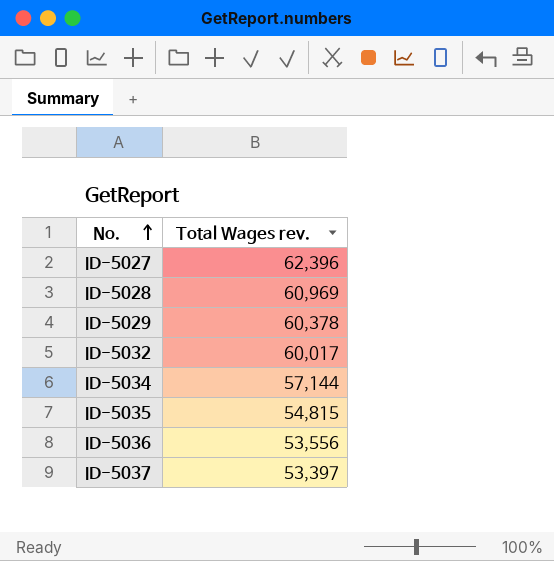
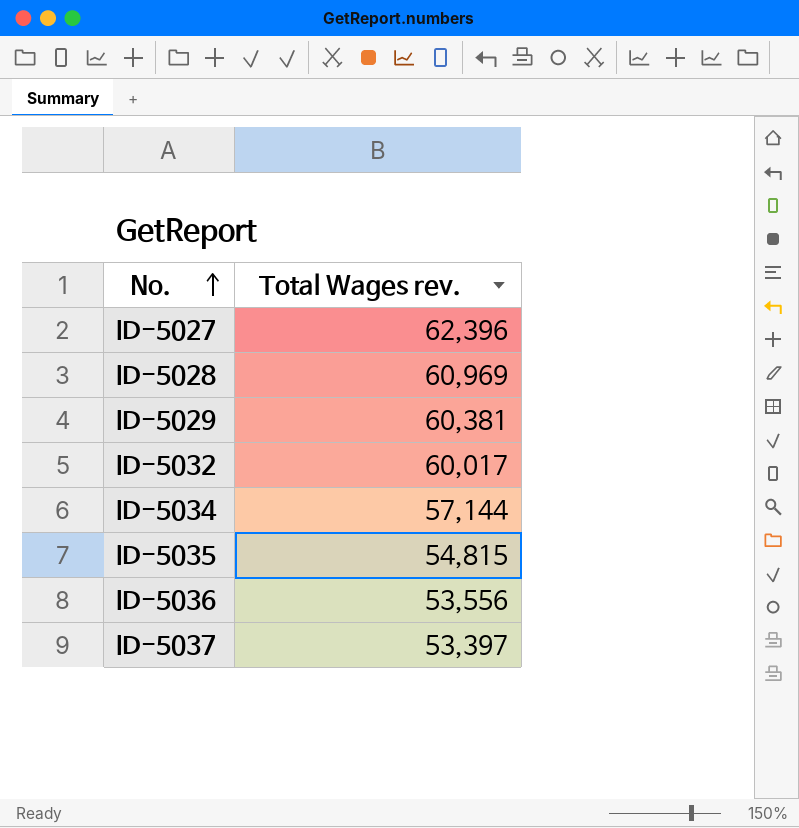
ID-5029 | Total Wages rev.: 60,378 -> 60,381

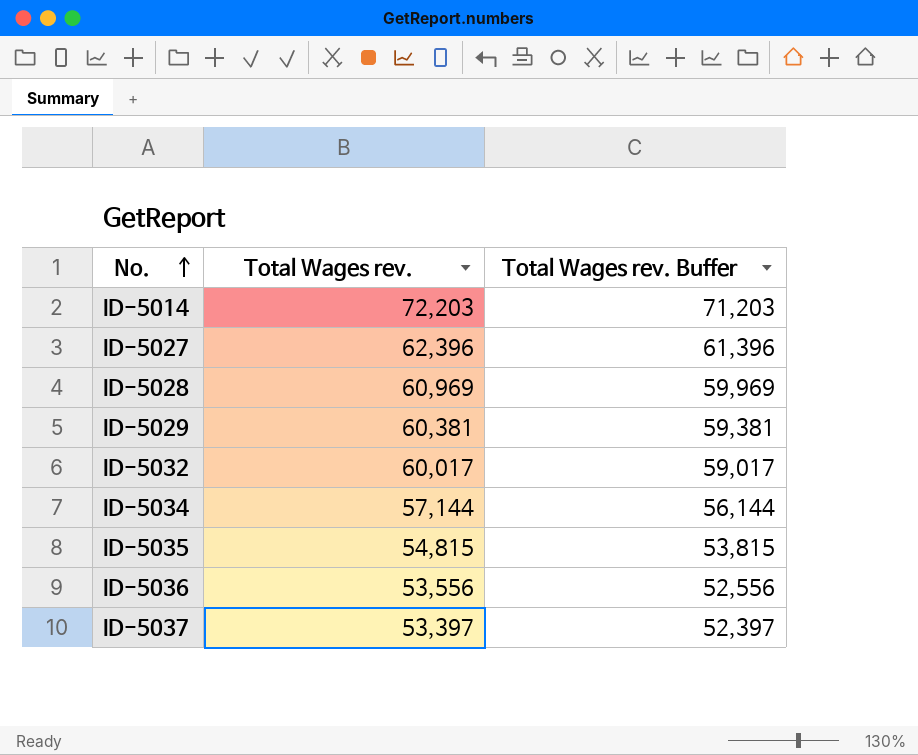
column Total Wages rev. Buffer | formula: none -> [Total Wages rev.] - 1000
row ID-5014: none -> 72,203 | 71,203

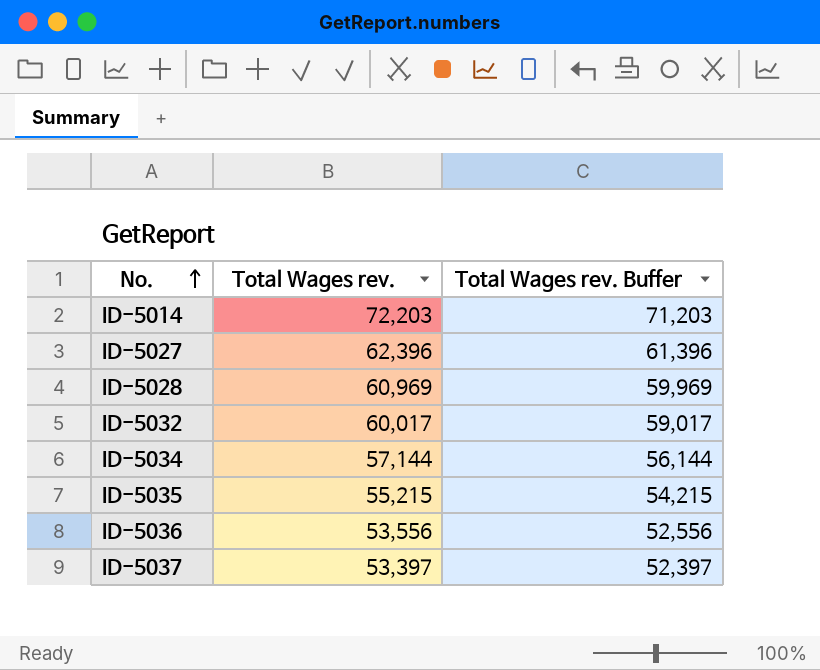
row ID-5029: 60,381 | 59,381 -> none
ID-5035 | Total Wages rev.: 54,815 -> 55,215
ID-5035 | Total Wages rev. Buffer: 53,815 -> 54,215

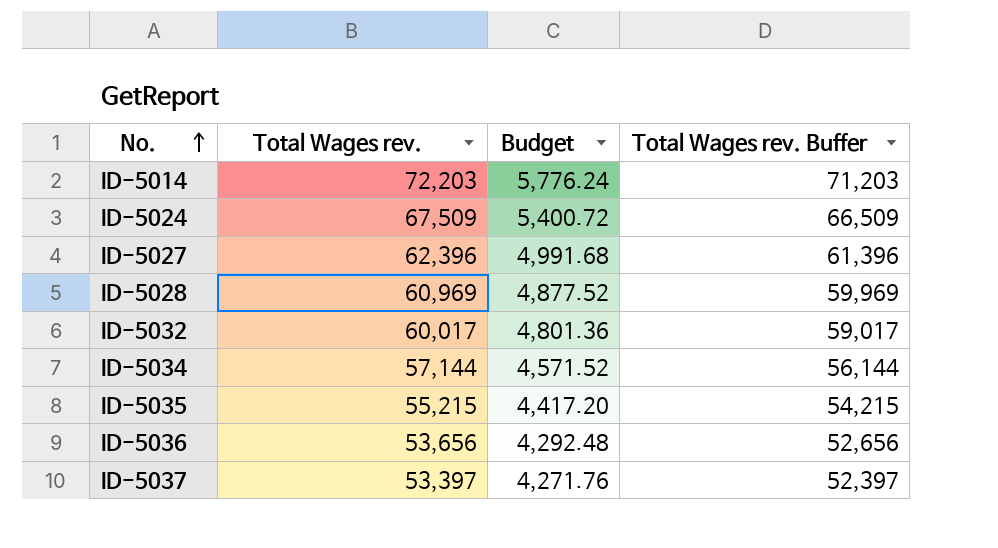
column Budget | formula: none -> [Total Wages rev.] * 0.08
row ID-5024: none -> 67,509 | 5,400.72 | 66,509
ID-5036 | Total Wages rev.: 53,556 -> 53,656
ID-5036 | Total Wages rev. Buffer: 52,556 -> 52,656

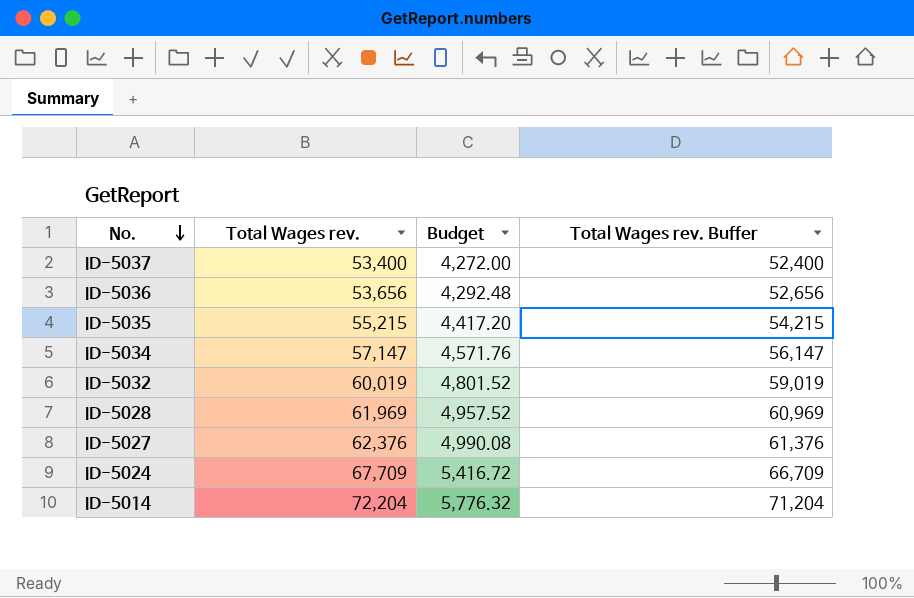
row order: No. ascending -> No. descending
ID-5037 | Total Wages rev.: 53,397 -> 53,400
ID-5037 | Budget: 4,271.76 -> 4,272.00
ID-5037 | Total Wages rev. Buffer: 52,397 -> 52,400
ID-5034 | Total Wages rev.: 57,144 -> 57,147
ID-5034 | Budget: 4,571.52 -> 4,571.76
ID-5034 | Total Wages rev. Buffer: 56,144 -> 56,147
ID-5032 | Total Wages rev.: 60,017 -> 60,019
ID-5032 | Budget: 4,801.36 -> 4,801.52
ID-5032 | Total Wages rev. Buffer: 59,017 -> 59,019
ID-5028 | Total Wages rev.: 60,969 -> 61,969
ID-5028 | Budget: 4,877.52 -> 4,957.52
ID-5028 | Total Wages rev. Buffer: 59,969 -> 60,969
ID-5027 | Total Wages rev.: 62,396 -> 62,376
ID-5027 | Budget: 4,991.68 -> 4,990.08
ID-5027 | Total Wages rev. Buffer: 61,396 -> 61,376
ID-5024 | Total Wages rev.: 67,509 -> 67,709
ID-5024 | Budget: 5,400.72 -> 5,416.72
ID-5024 | Total Wages rev. Buffer: 66,509 -> 66,709
ID-5014 | Total Wages rev.: 72,203 -> 72,204
ID-5014 | Budget: 5,776.24 -> 5,776.32
ID-5014 | Total Wages rev. Buffer: 71,203 -> 71,204

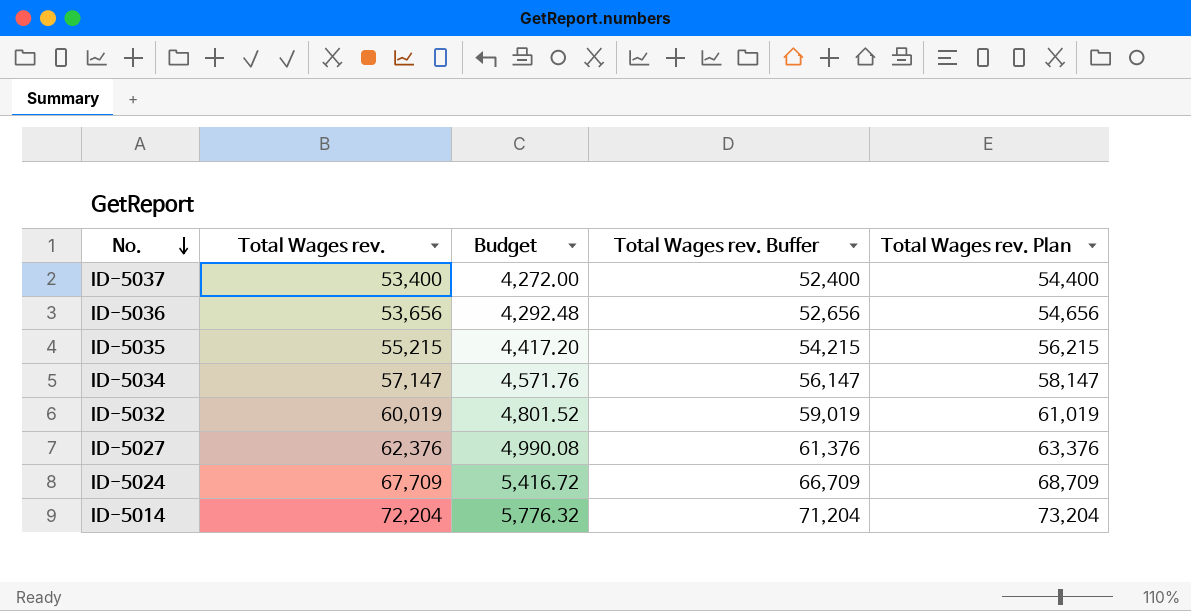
column Total Wages rev. Plan | formula: none -> [Total Wages rev.] + 1000
row ID-5028: 61,969 | 4,957.52 | 60,969 -> none

